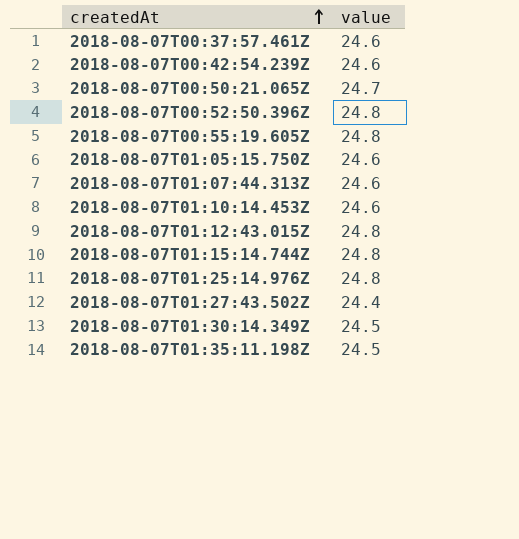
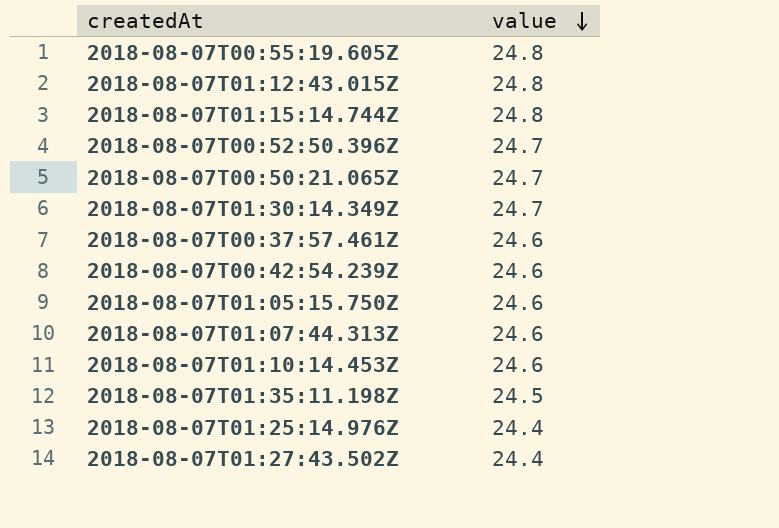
row order: createdAt ascending -> value descending
2018-08-07T00:52:50.396Z | value: 24.8 -> 24.7
2018-08-07T01:30:14.349Z | value: 24.5 -> 24.7
2018-08-07T01:25:14.976Z | value: 24.8 -> 24.4

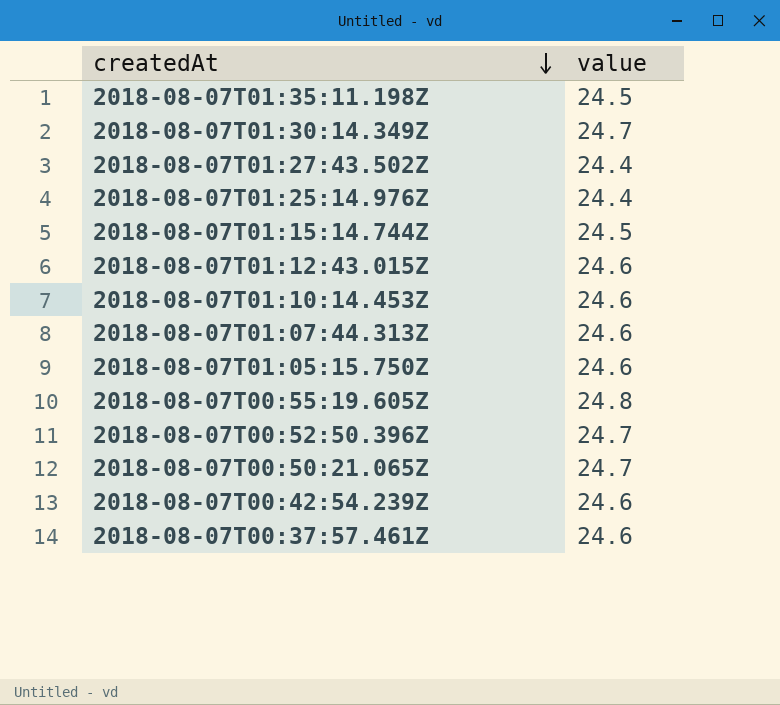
row order: value descending -> createdAt descending
2018-08-07T01:15:14.744Z | value: 24.8 -> 24.5
2018-08-07T01:12:43.015Z | value: 24.8 -> 24.6

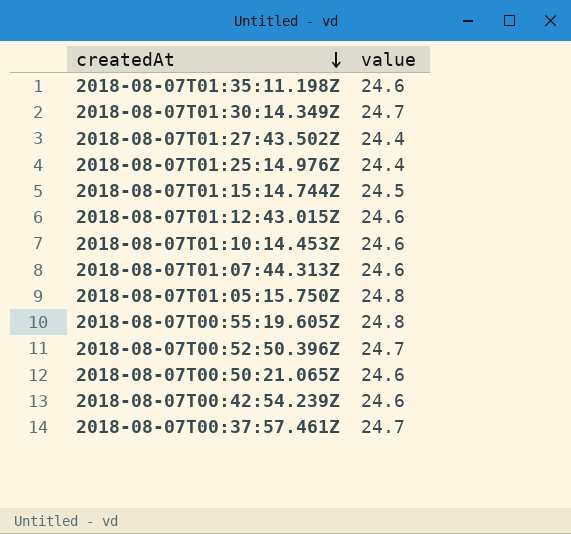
2018-08-07T01:35:11.198Z | value: 24.5 -> 24.6
2018-08-07T01:05:15.750Z | value: 24.6 -> 24.8
2018-08-07T00:50:21.065Z | value: 24.7 -> 24.6
2018-08-07T00:37:57.461Z | value: 24.6 -> 24.7

